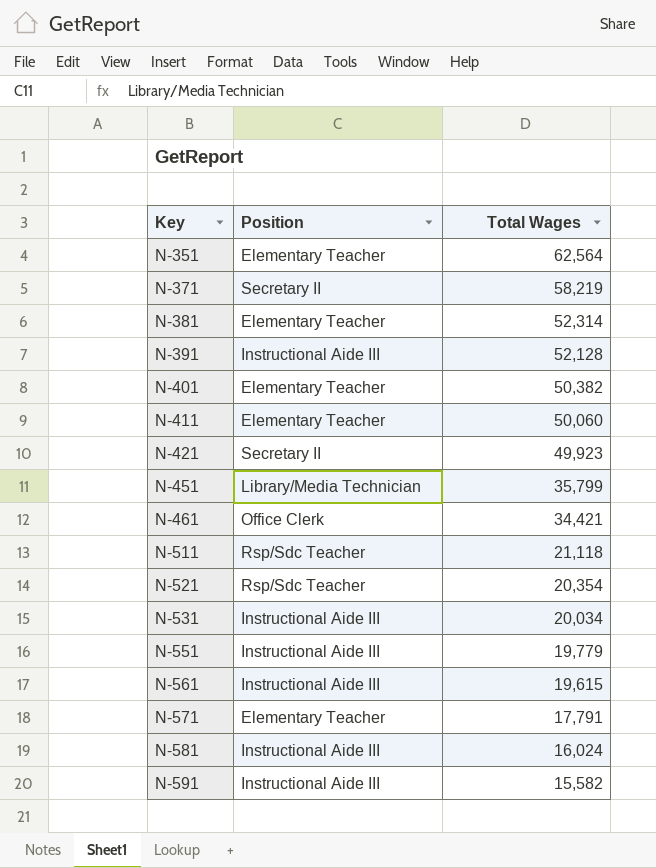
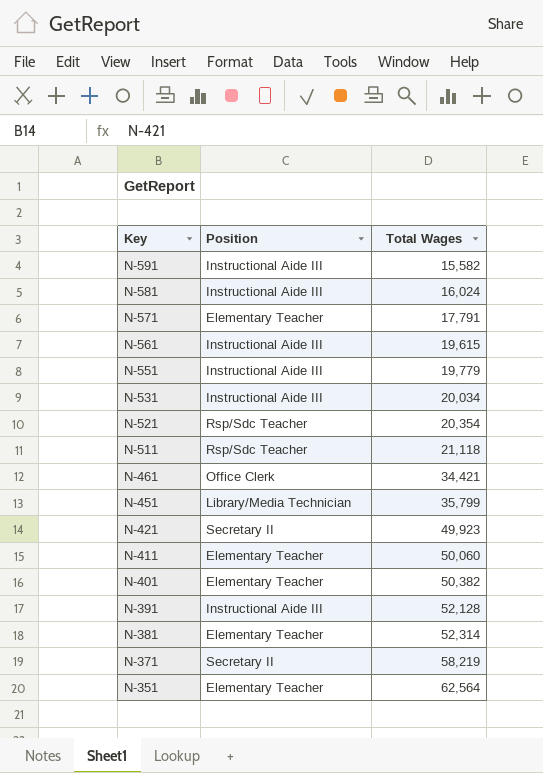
row order: Key ascending -> Key descending

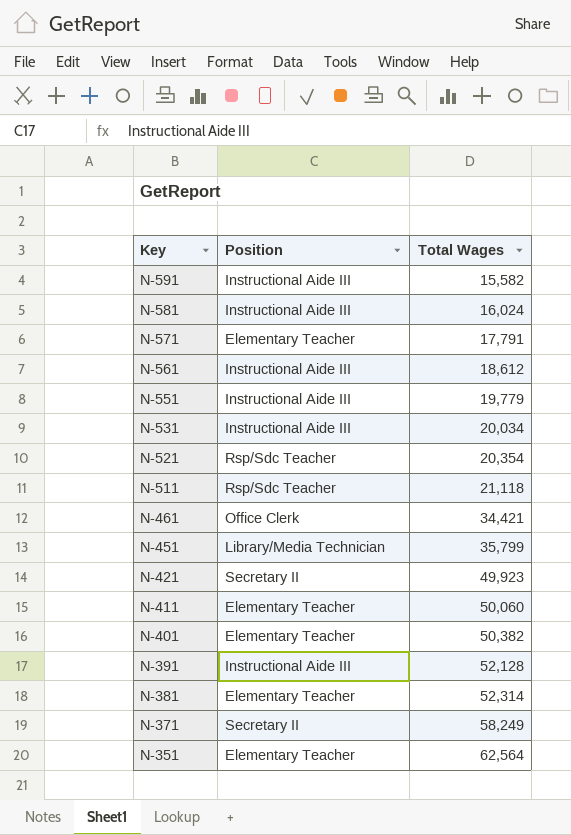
N-561 | Total Wages: 19,615 -> 18,612
N-371 | Total Wages: 58,219 -> 58,249

